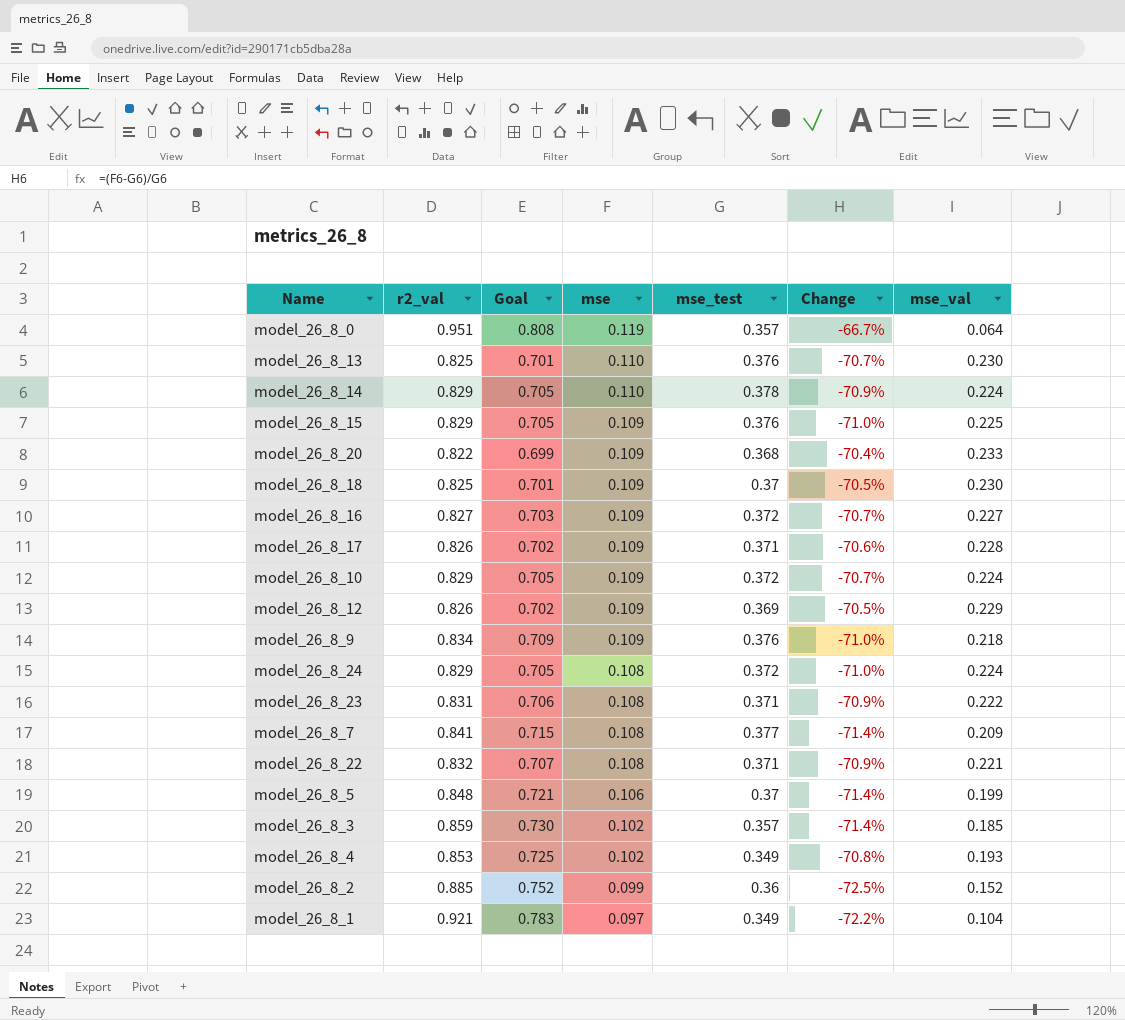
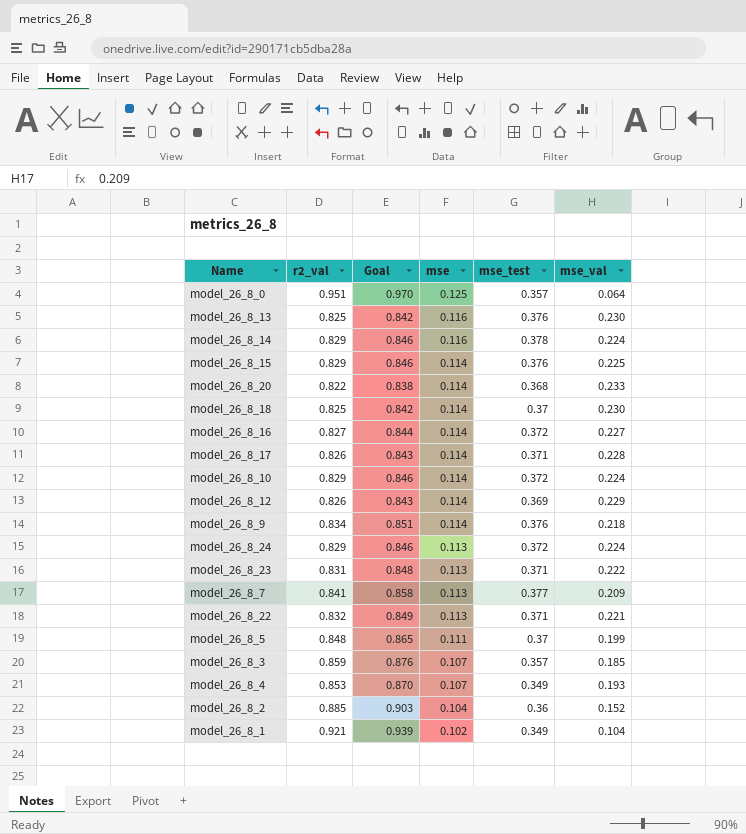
column Change | formula: ([mse] - [mse_test]) / [mse_test] -> none
column Goal | formula: [r2_val] * 0.85 -> [r2_val] * 1.02
model_26_8_0 | mse: 0.119 -> 0.125
model_26_8_13 | mse: 0.110 -> 0.116
model_26_8_14 | mse: 0.110 -> 0.116
model_26_8_15 | mse: 0.109 -> 0.114
model_26_8_20 | mse: 0.109 -> 0.114
model_26_8_18 | mse: 0.109 -> 0.114
model_26_8_16 | mse: 0.109 -> 0.114
model_26_8_17 | mse: 0.109 -> 0.114
model_26_8_10 | mse: 0.109 -> 0.114
model_26_8_12 | mse: 0.109 -> 0.114
model_26_8_9 | mse: 0.109 -> 0.114
model_26_8_24 | mse: 0.108 -> 0.113
model_26_8_23 | mse: 0.108 -> 0.113
model_26_8_7 | mse: 0.108 -> 0.113
model_26_8_22 | mse: 0.108 -> 0.113
model_26_8_5 | mse: 0.106 -> 0.111
model_26_8_3 | mse: 0.102 -> 0.107
model_26_8_4 | mse: 0.102 -> 0.107
model_26_8_2 | mse: 0.099 -> 0.104
model_26_8_1 | mse: 0.097 -> 0.102

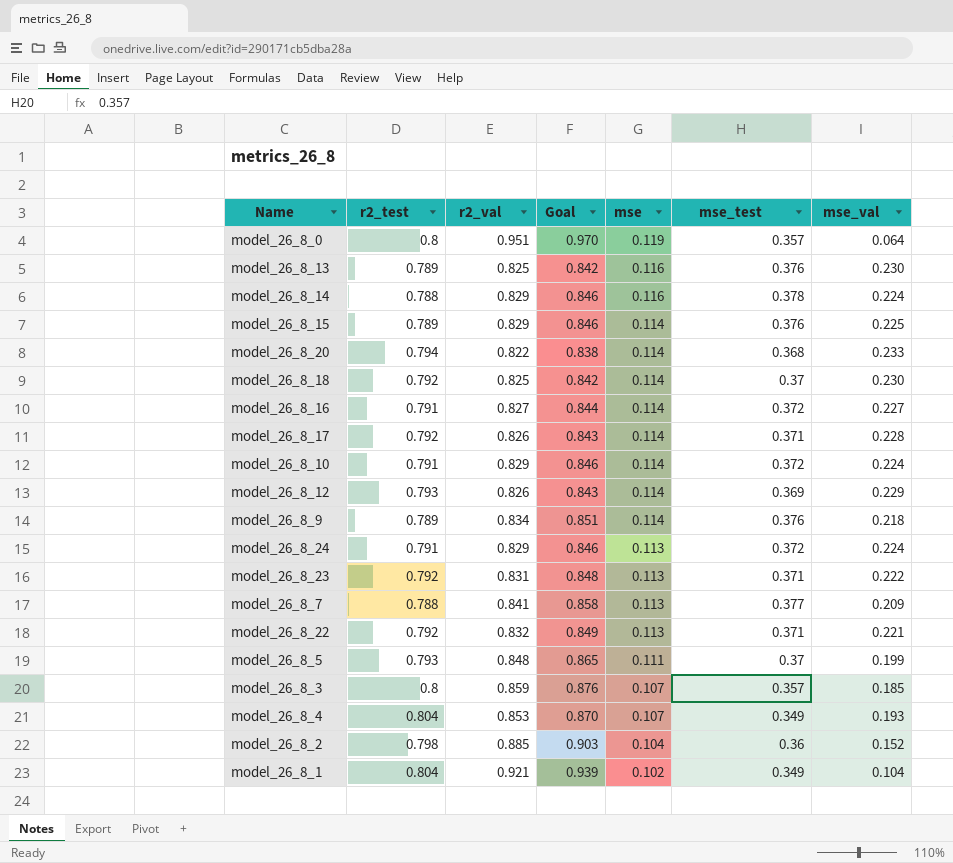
column r2_test | position: none -> 2
model_26_8_0 | mse: 0.125 -> 0.119

